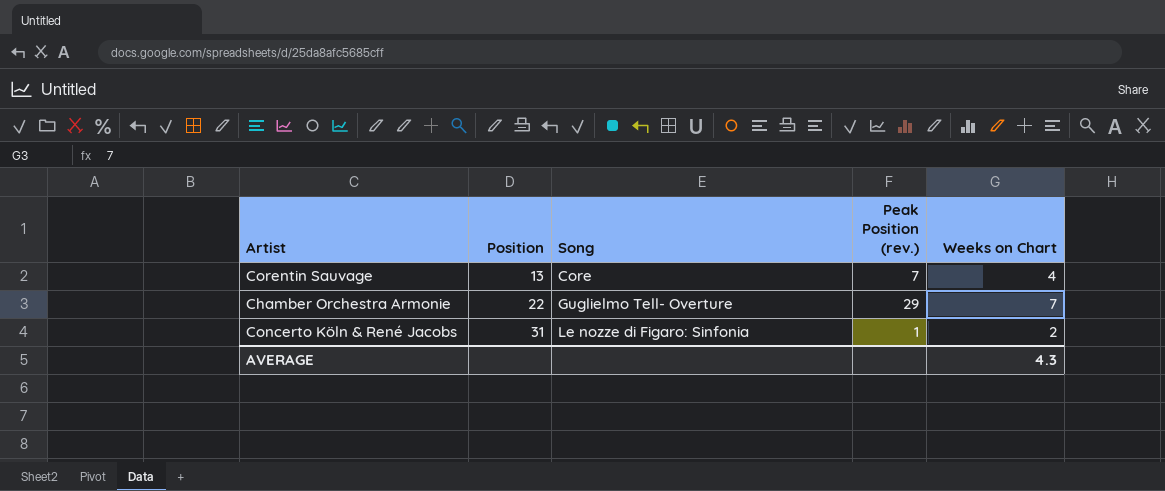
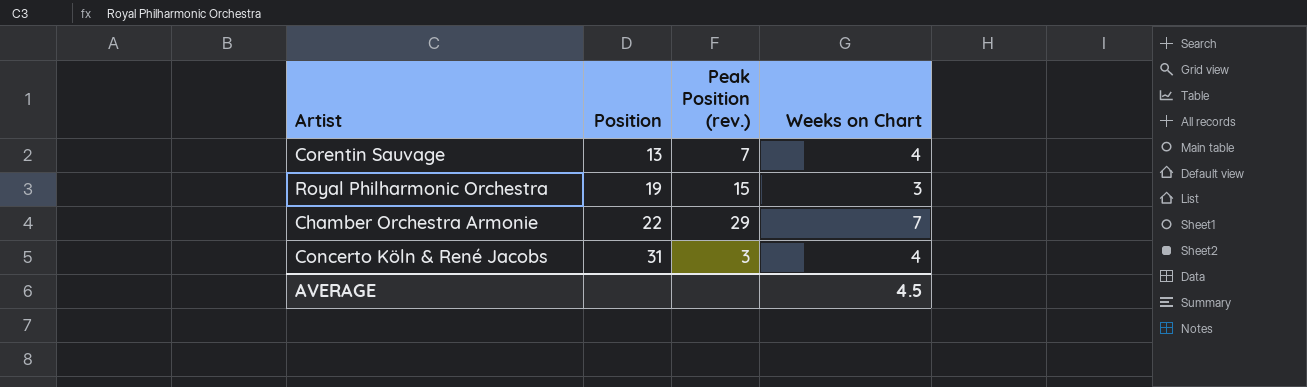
column Song | position: 3 -> none
row Royal Philharmonic Orchestra: none -> 19 | 15 | 3
Concerto Köln & René Jacobs | Peak Position (rev.): 1 -> 3
Concerto Köln & René Jacobs | Weeks on Chart: 2 -> 4
AVERAGE | Weeks on Chart: 4.3 -> 4.5

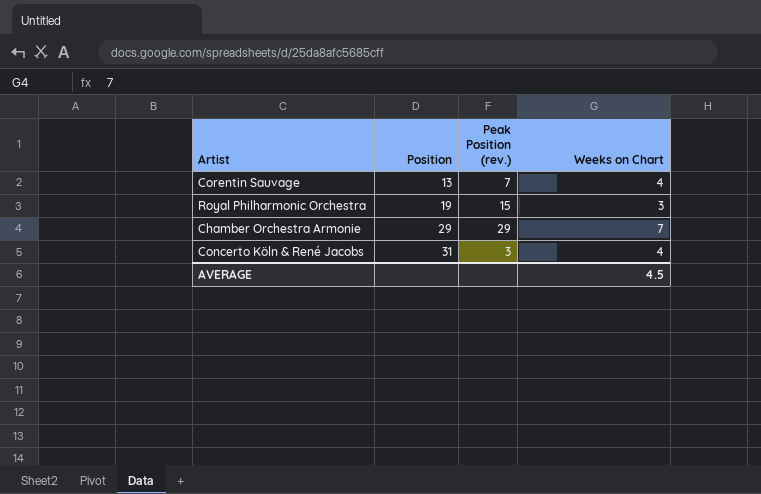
Chamber Orchestra Armonie | Position: 22 -> 29

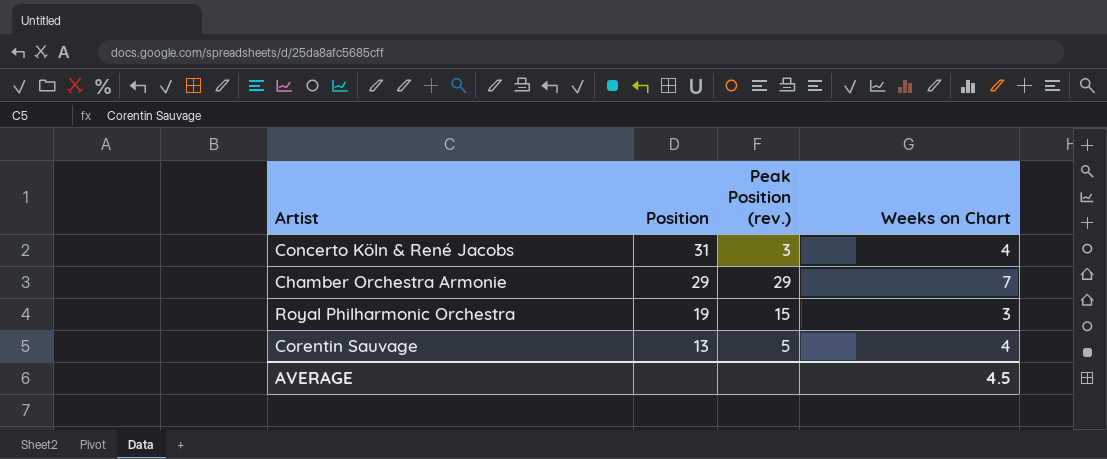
row order: Position ascending -> Position descending
Corentin Sauvage | Peak Position (rev.): 7 -> 5

